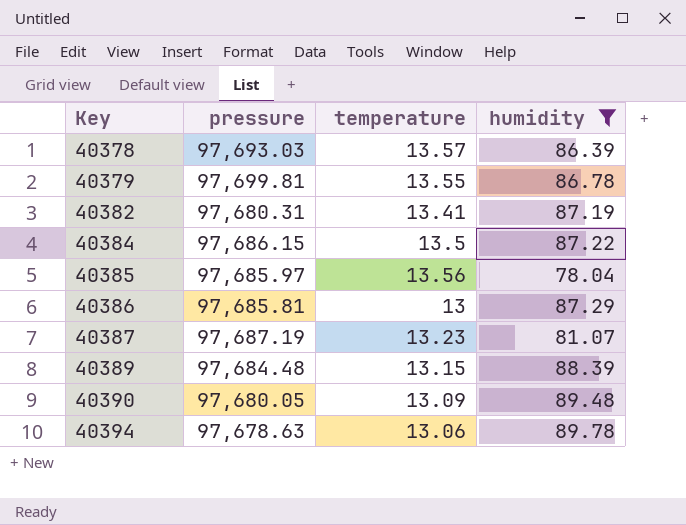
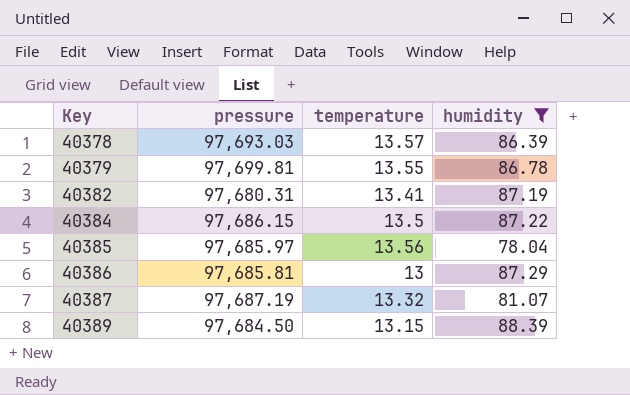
row 40390: 97,680.05 | 13.09 | 89.48 -> none
row 40394: 97,678.63 | 13.06 | 89.78 -> none
40387 | temperature: 13.23 -> 13.32
40389 | pressure: 97,684.48 -> 97,684.50

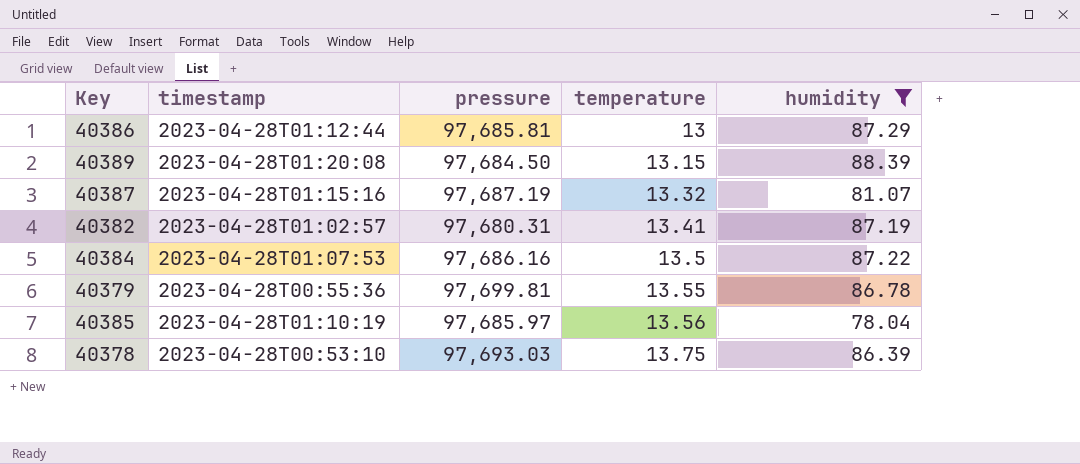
row order: Key ascending -> temperature ascending
column timestamp | position: none -> 2
40384 | pressure: 97,686.15 -> 97,686.16
40378 | temperature: 13.57 -> 13.75

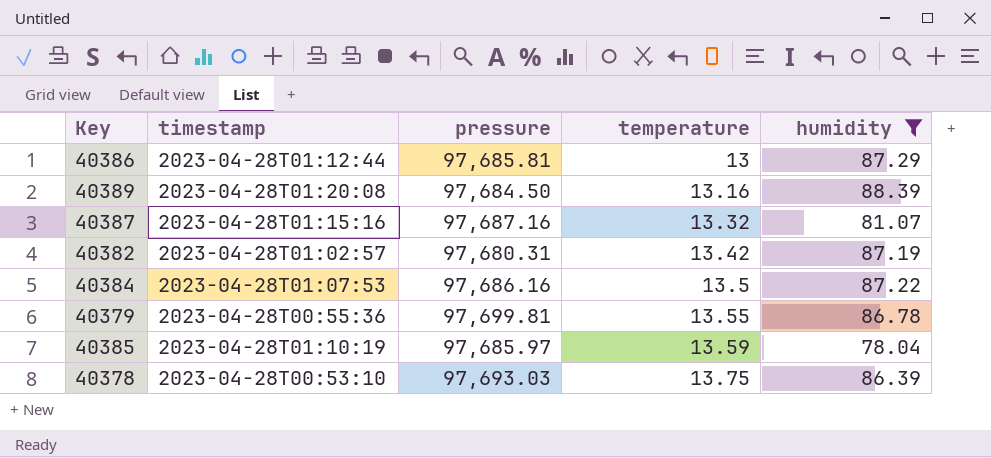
40389 | temperature: 13.15 -> 13.16
40387 | pressure: 97,687.19 -> 97,687.16
40382 | temperature: 13.41 -> 13.42
40385 | temperature: 13.56 -> 13.59

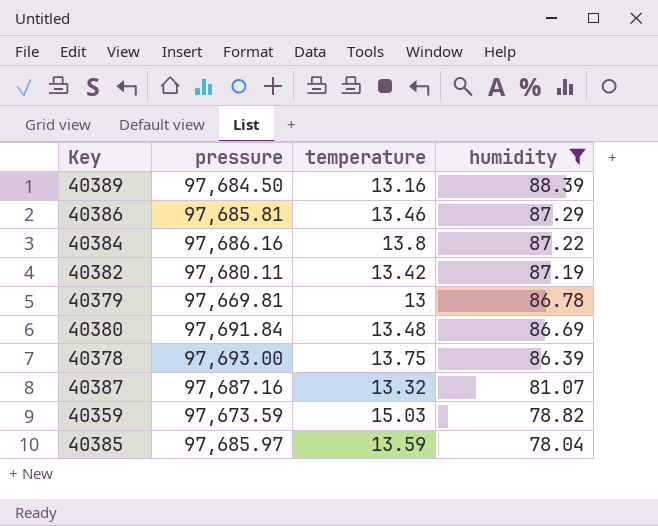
row order: temperature ascending -> humidity descending
column timestamp | position: 2 -> none
40386 | temperature: 13 -> 13.46
40384 | temperature: 13.5 -> 13.8
40382 | pressure: 97,680.31 -> 97,680.11
40379 | pressure: 97,699.81 -> 97,669.81
40379 | temperature: 13.55 -> 13
row 40380: none -> 97,691.84 | 13.48 | 86.69
40378 | pressure: 97,693.03 -> 97,693.00
row 40359: none -> 97,673.59 | 15.03 | 78.82

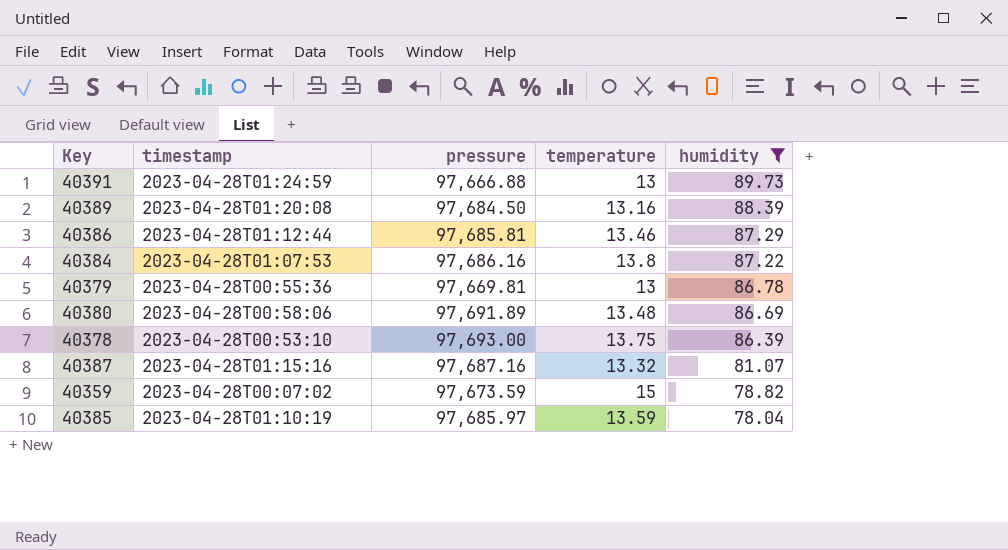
column timestamp | position: none -> 2
row 40382: 97,680.11 | 13.42 | 87.19 -> none
row 40391: none -> 2023-04-28T01:24:59 | 97,666.88 | 13 | 89.73
40380 | pressure: 97,691.84 -> 97,691.89
40359 | temperature: 15.03 -> 15

